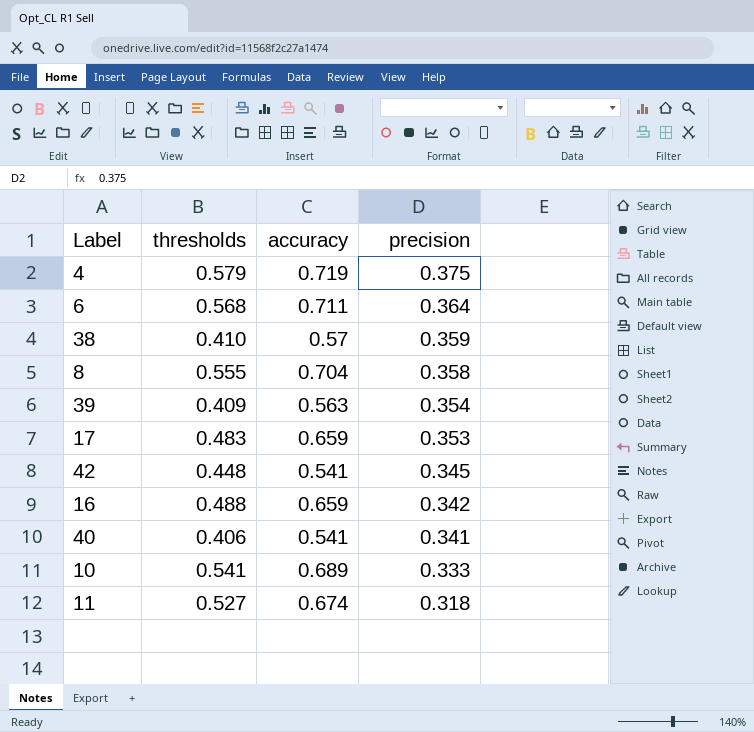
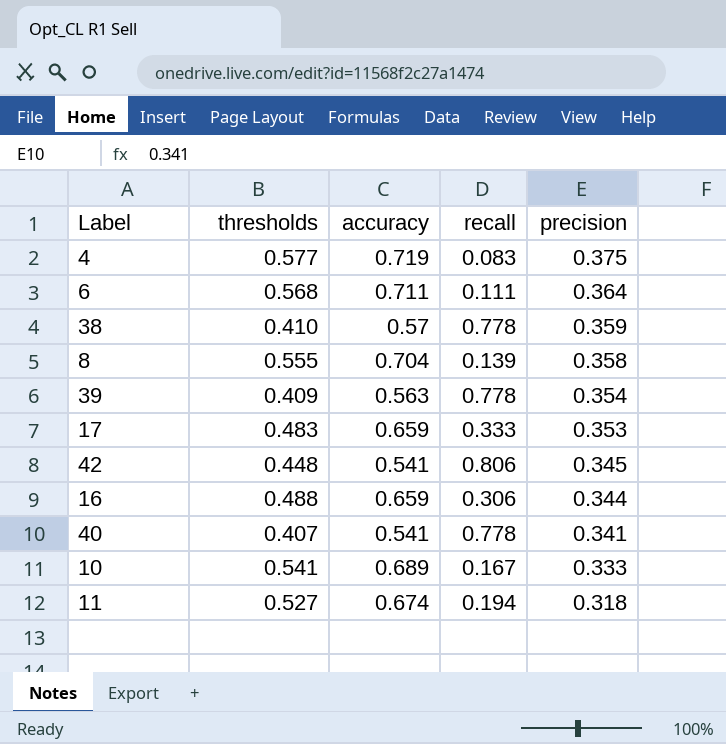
column recall | position: none -> 4
4 | thresholds: 0.579 -> 0.577
16 | precision: 0.342 -> 0.344
40 | thresholds: 0.406 -> 0.407

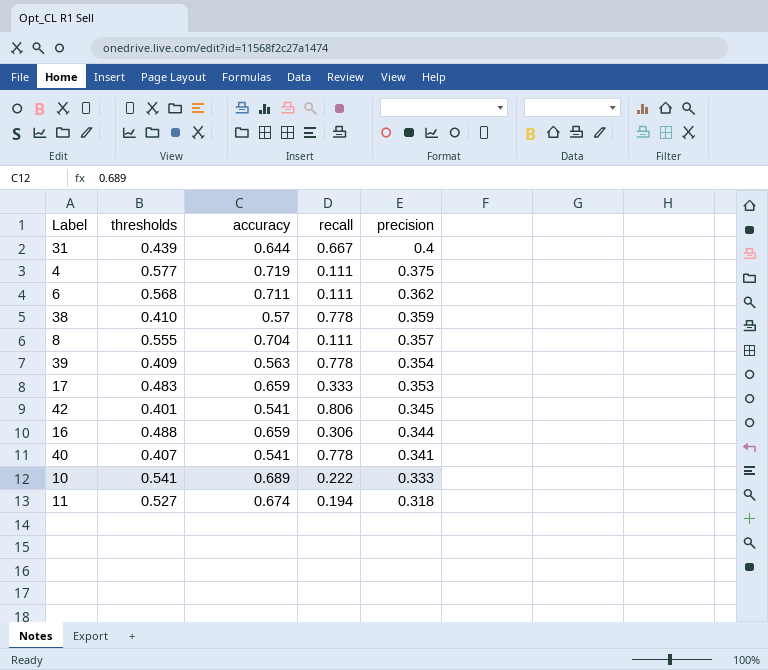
row 31: none -> 0.439 | 0.644 | 0.667 | 0.4
4 | recall: 0.083 -> 0.111
6 | precision: 0.364 -> 0.362
8 | recall: 0.139 -> 0.111
8 | precision: 0.358 -> 0.357
42 | thresholds: 0.448 -> 0.401
10 | recall: 0.167 -> 0.222

